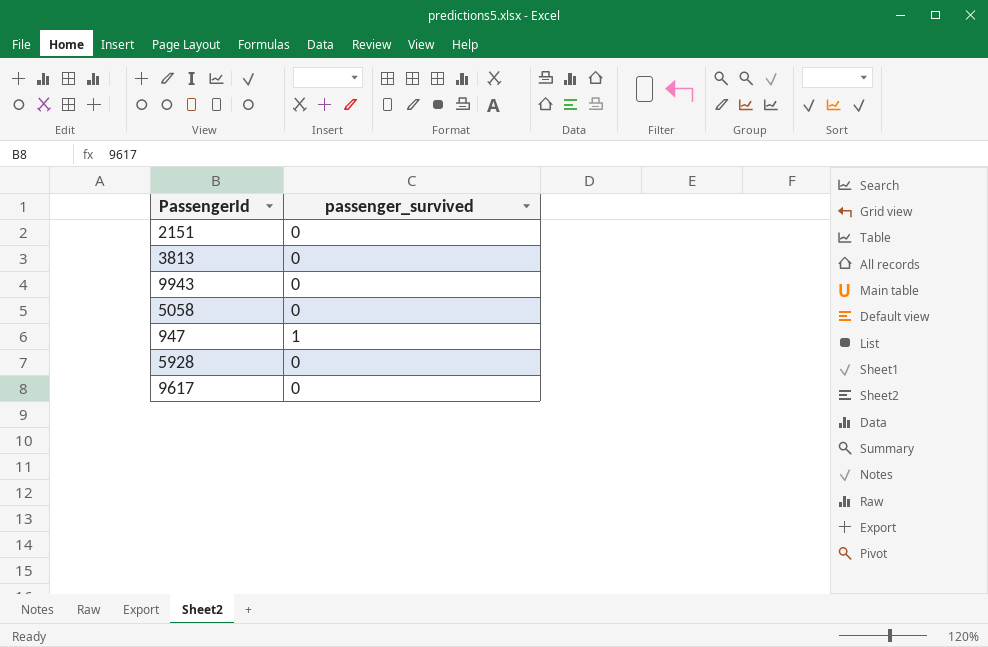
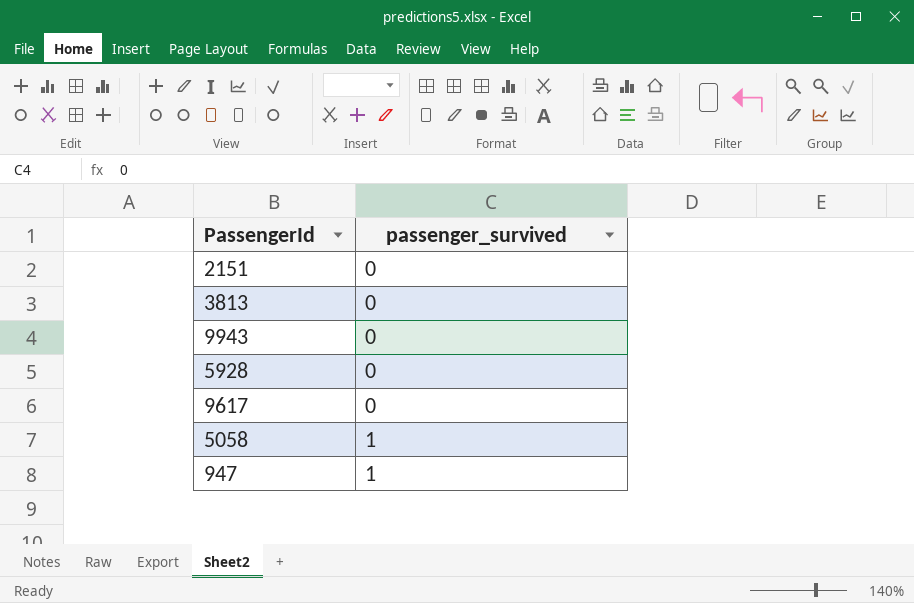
row order: none -> passenger_survived ascending
5058 | passenger_survived: 0 -> 1

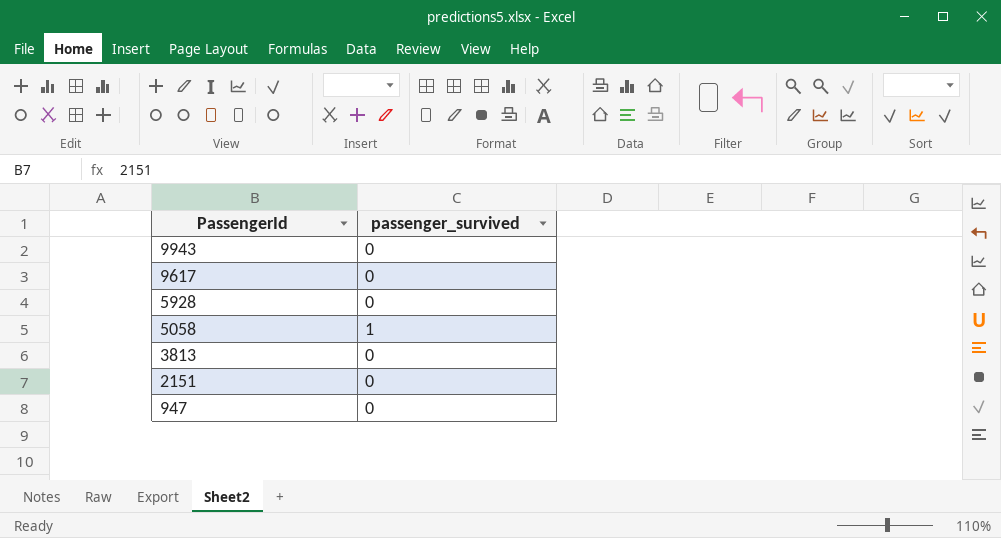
row order: passenger_survived ascending -> PassengerId descending
947 | passenger_survived: 1 -> 0

